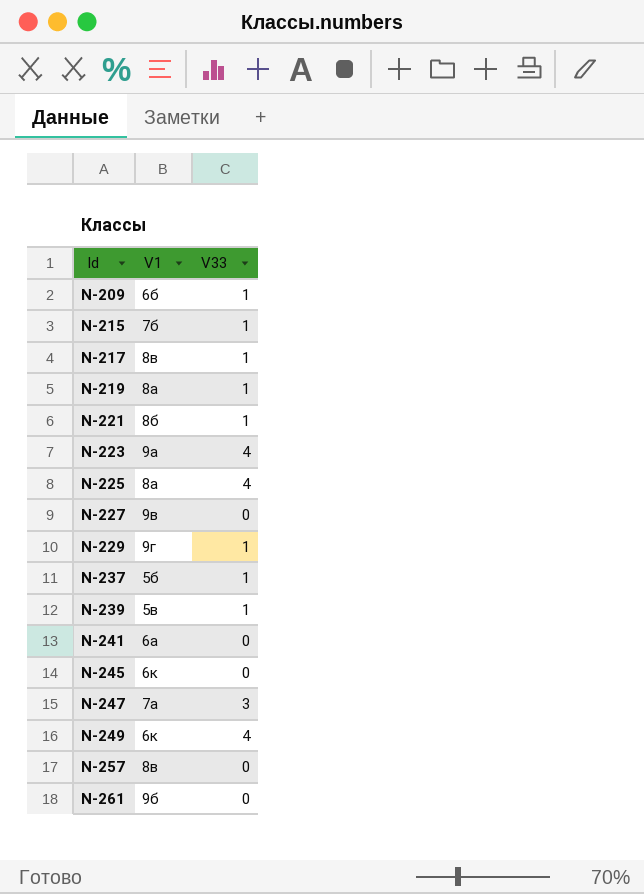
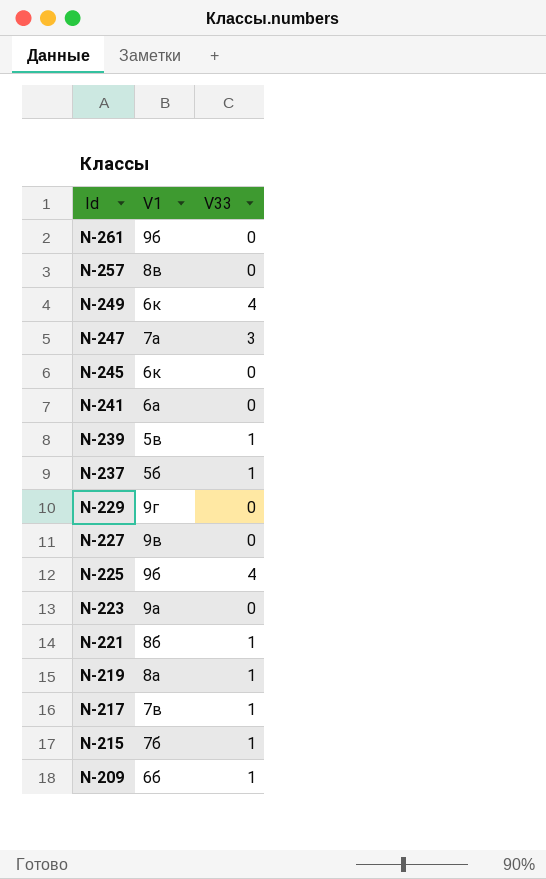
row order: Id ascending -> Id descending
N-229 | V33: 1 -> 0
N-225 | V1: 8а -> 9б
N-223 | V33: 4 -> 0
N-217 | V1: 8в -> 7в

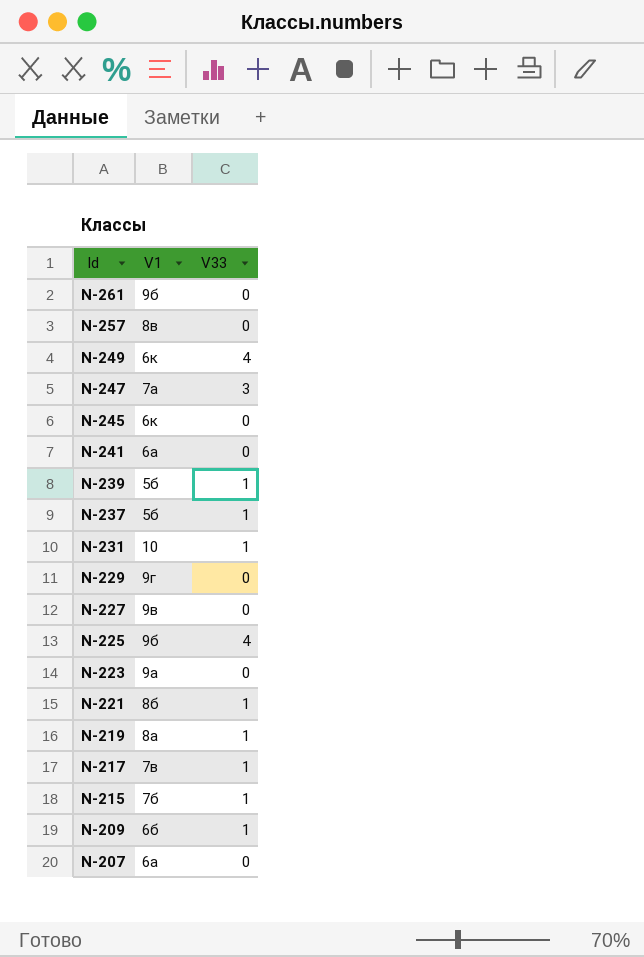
N-239 | V1: 5в -> 5б
row N-231: none -> 10 | 1
row N-207: none -> 6а | 0

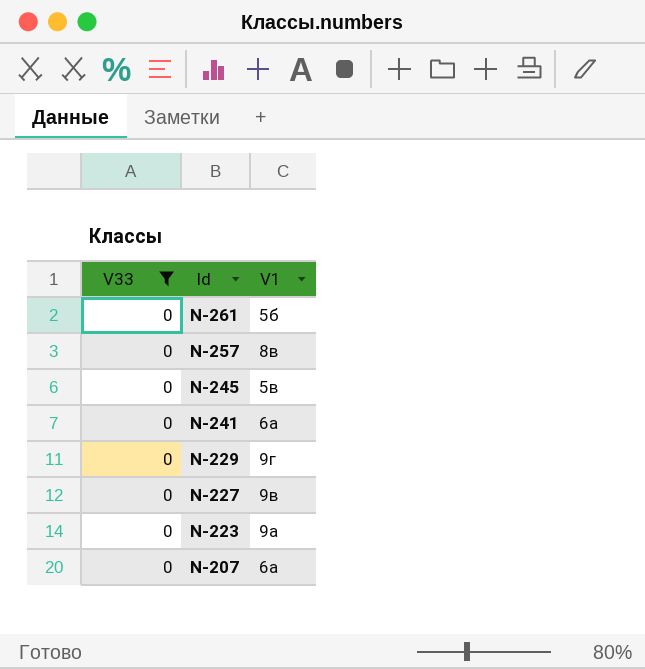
filter: none -> V33 = 0
column V33 | position: 3 -> 1
N-261 | V1: 9б -> 5б
N-245 | V1: 6к -> 5в

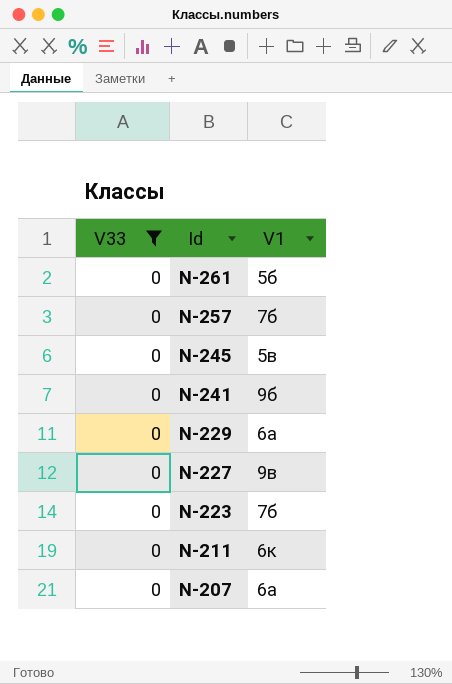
N-257 | V1: 8в -> 7б
N-241 | V1: 6а -> 9б
N-229 | V1: 9г -> 6а
N-223 | V1: 9а -> 7б
row N-211: none -> 0 | 6к

